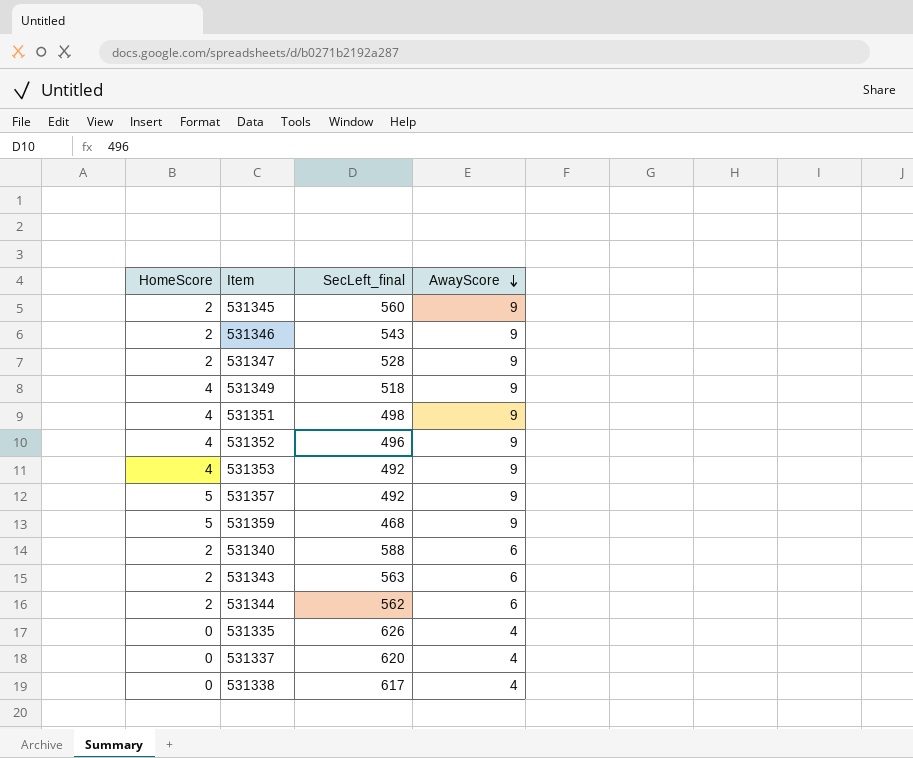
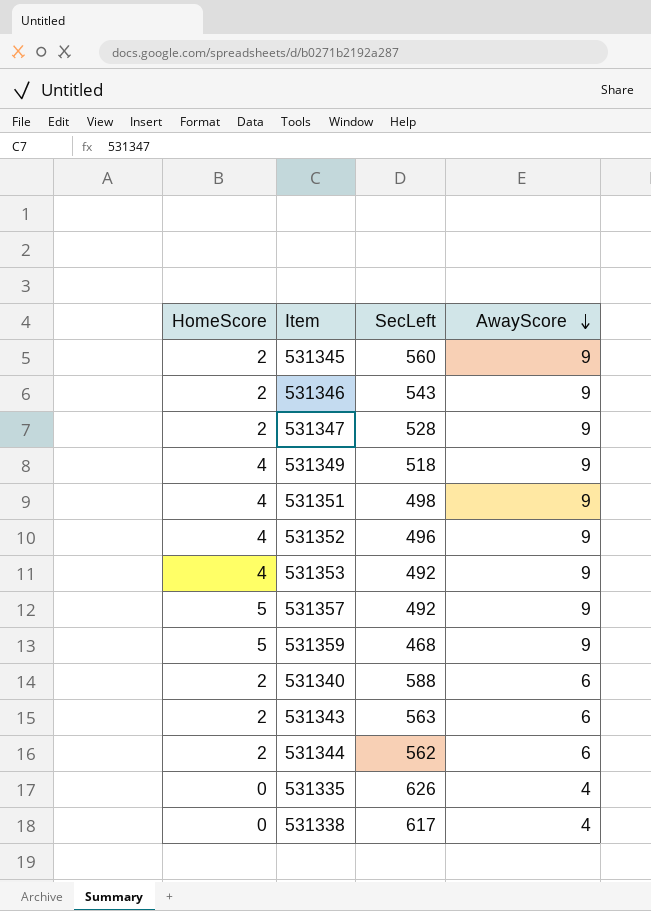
column name: SecLeft_final -> SecLeft
row 531337: 0 | 620 | 4 -> none

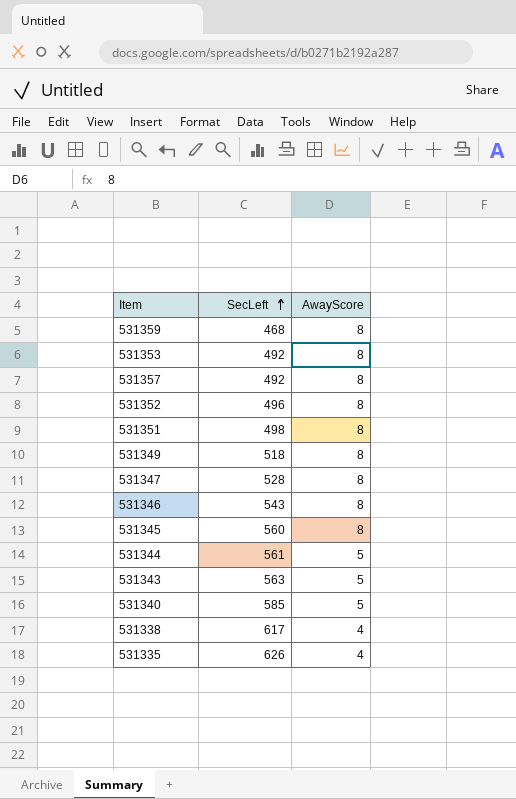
row order: AwayScore descending -> SecLeft ascending
column HomeScore | position: 1 -> none
531359 | AwayScore: 9 -> 8
531353 | AwayScore: 9 -> 8
531357 | AwayScore: 9 -> 8
531352 | AwayScore: 9 -> 8
531351 | AwayScore: 9 -> 8
531349 | AwayScore: 9 -> 8
531347 | AwayScore: 9 -> 8
531346 | AwayScore: 9 -> 8
531345 | AwayScore: 9 -> 8
531344 | SecLeft: 562 -> 561
531344 | AwayScore: 6 -> 5
531343 | AwayScore: 6 -> 5
531340 | SecLeft: 588 -> 585
531340 | AwayScore: 6 -> 5

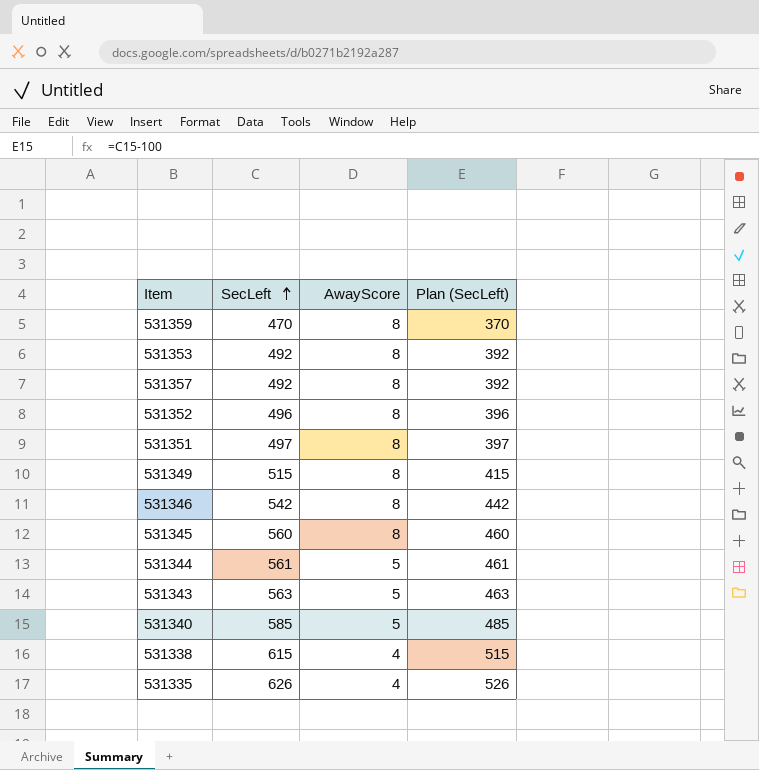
column Plan (SecLeft) | formula: none -> [SecLeft] - 100
row 531347: 528 | 8 -> none
531359 | SecLeft: 468 -> 470
531351 | SecLeft: 498 -> 497
531349 | SecLeft: 518 -> 515
531346 | SecLeft: 543 -> 542
531338 | SecLeft: 617 -> 615

